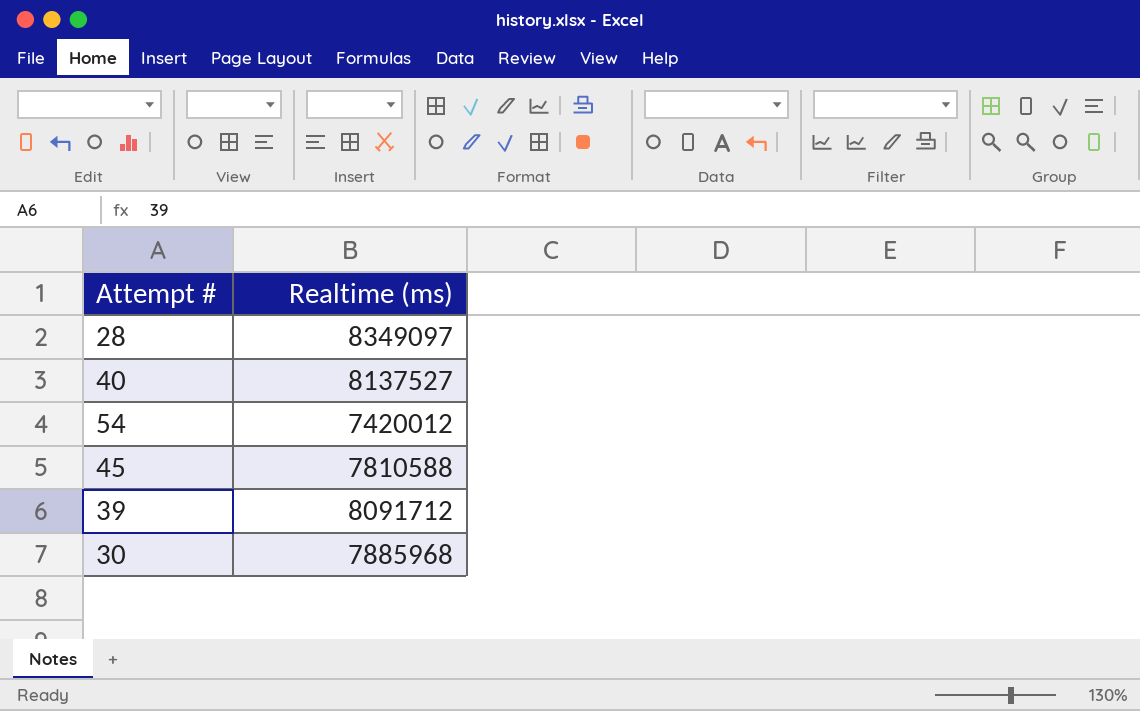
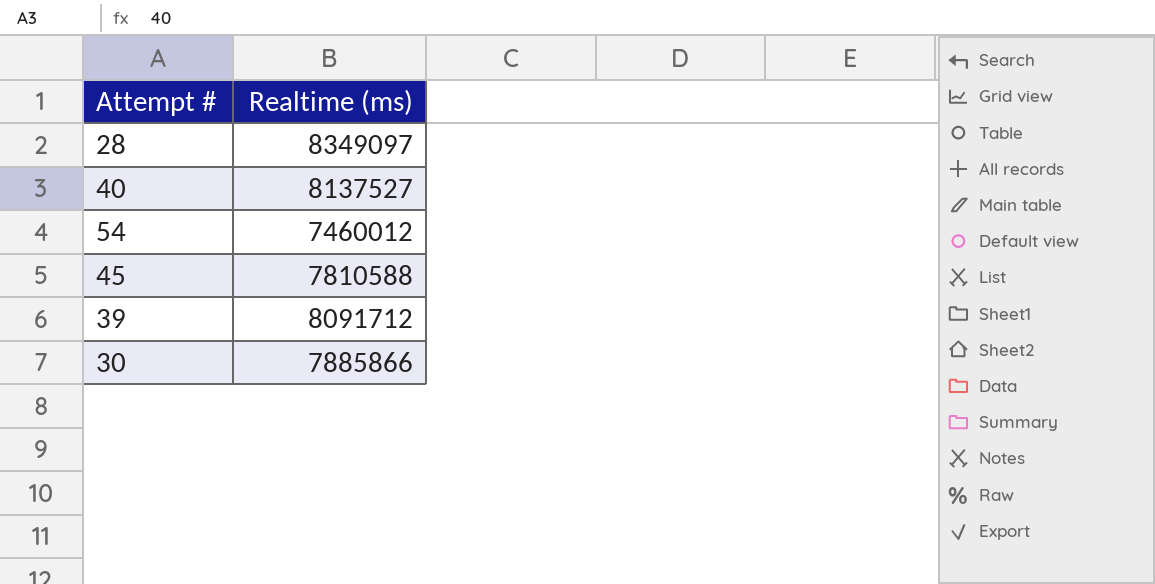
54 | Realtime (ms): 7420012 -> 7460012
30 | Realtime (ms): 7885968 -> 7885866

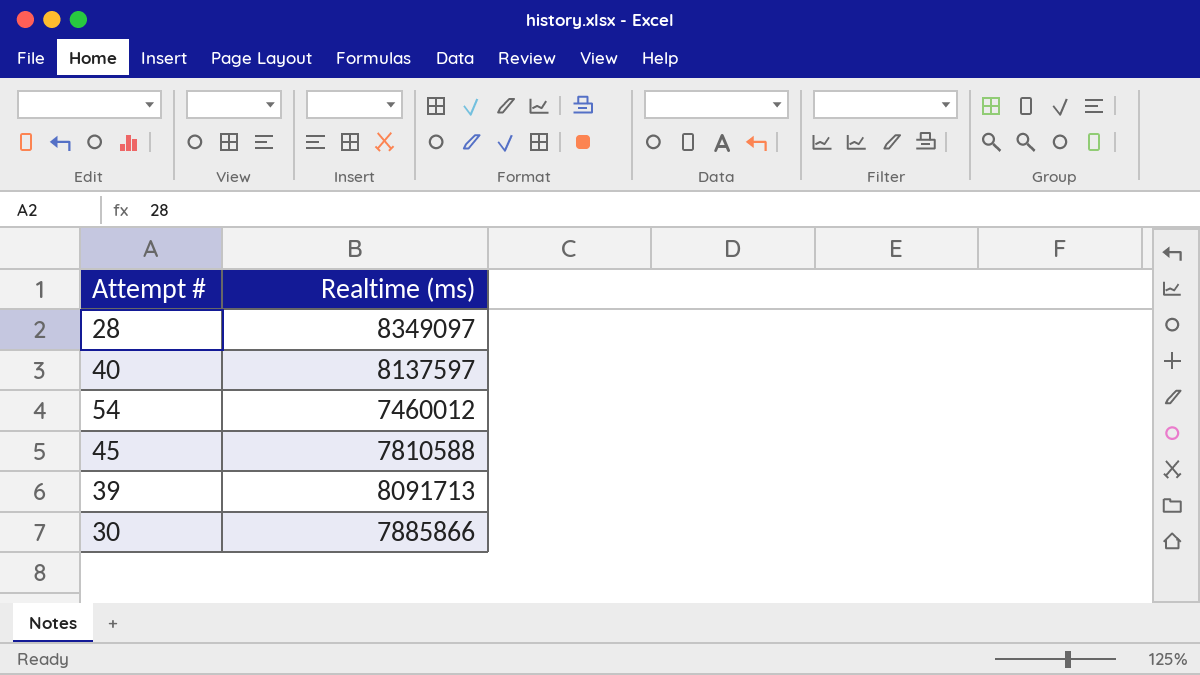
40 | Realtime (ms): 8137527 -> 8137597
39 | Realtime (ms): 8091712 -> 8091713

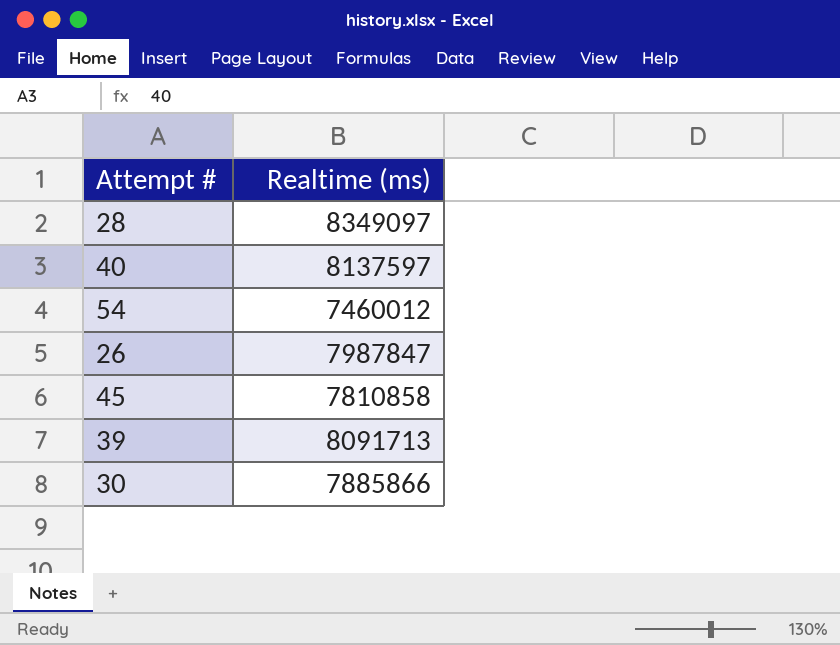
row 26: none -> 7987847
45 | Realtime (ms): 7810588 -> 7810858

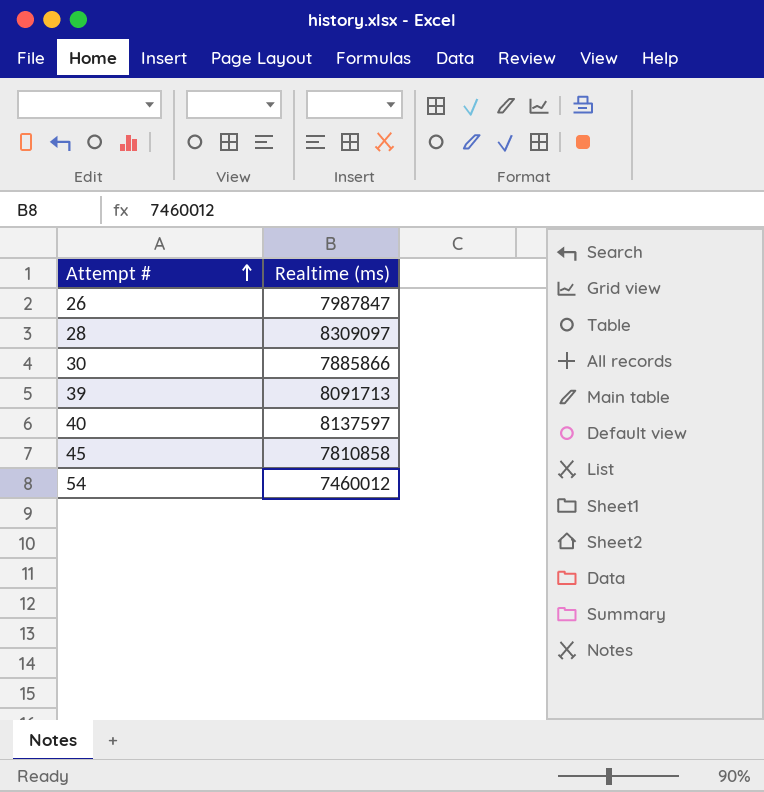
row order: none -> Attempt # ascending
28 | Realtime (ms): 8349097 -> 8309097

